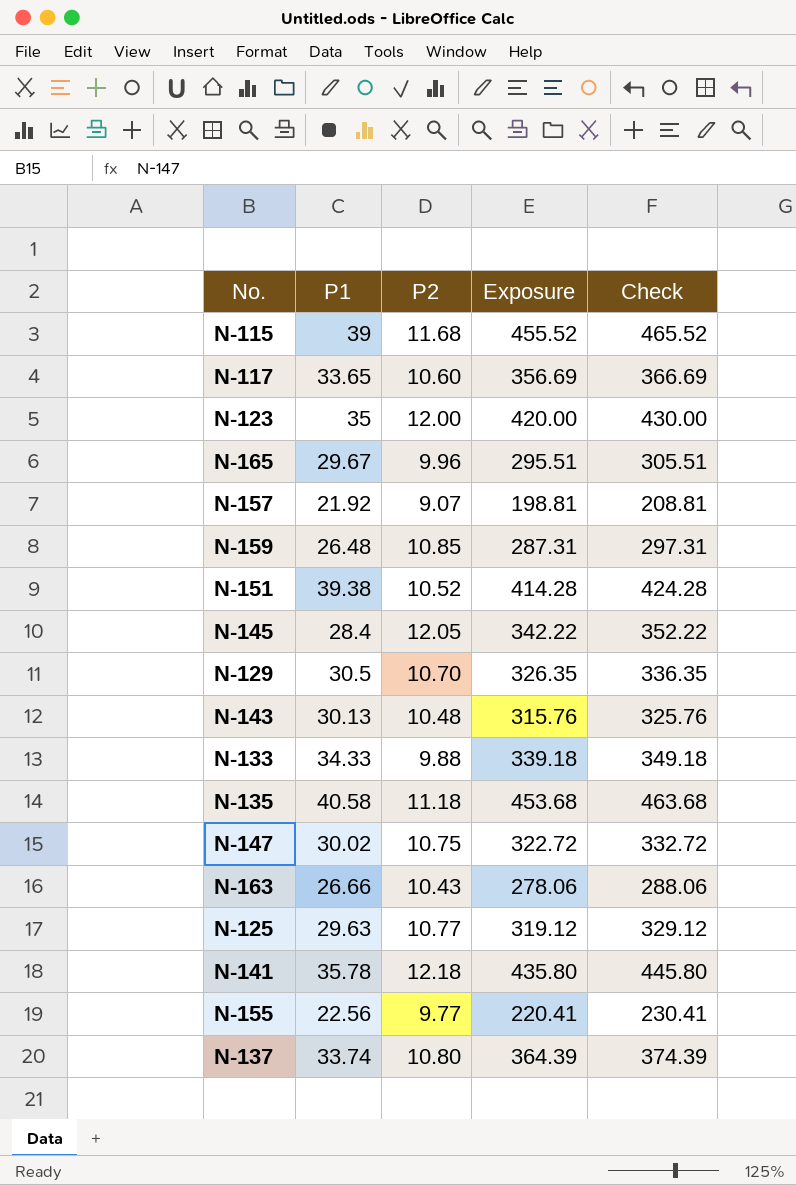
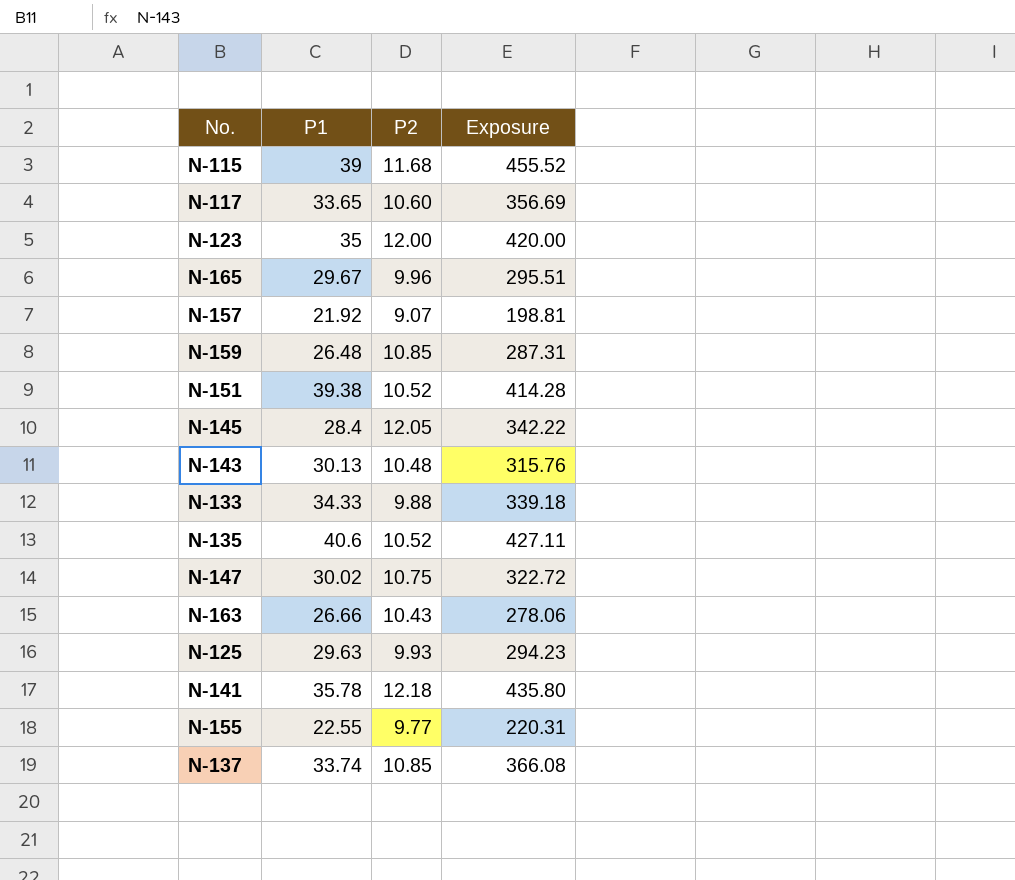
column Check | formula: [Exposure] + 10 -> none
row N-129: 30.5 | 10.70 | 326.35 | 336.35 -> none
N-135 | P1: 40.58 -> 40.6
N-135 | P2: 11.18 -> 10.52
N-135 | Exposure: 453.68 -> 427.11
N-125 | P2: 10.77 -> 9.93
N-125 | Exposure: 319.12 -> 294.23
N-155 | P1: 22.56 -> 22.55
N-155 | Exposure: 220.41 -> 220.31
N-137 | P2: 10.80 -> 10.85
N-137 | Exposure: 364.39 -> 366.08

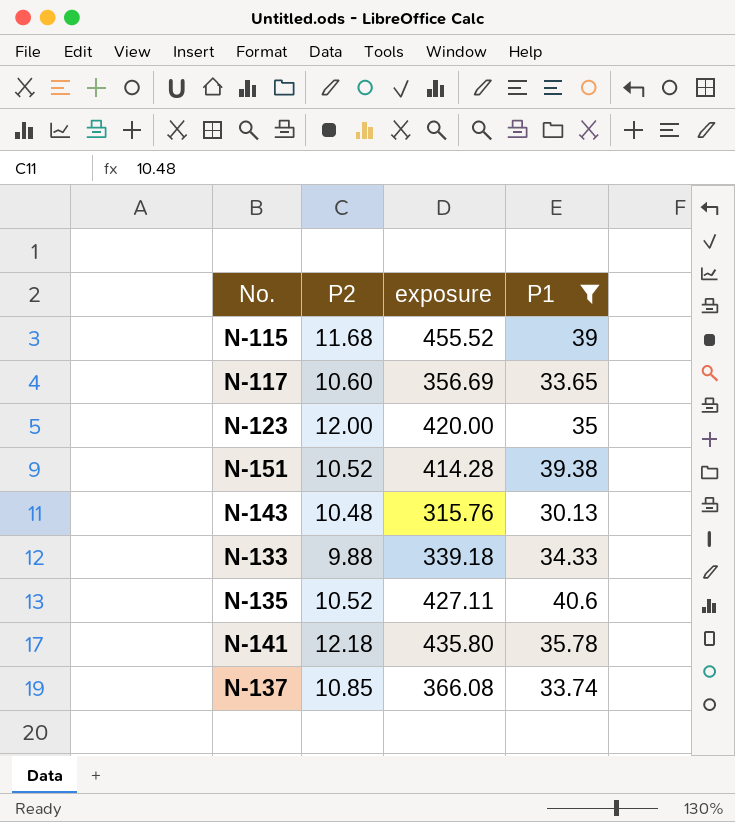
filter: none -> P1 >= 30.13
column name: Exposure -> exposure
column P1 | position: 2 -> 4

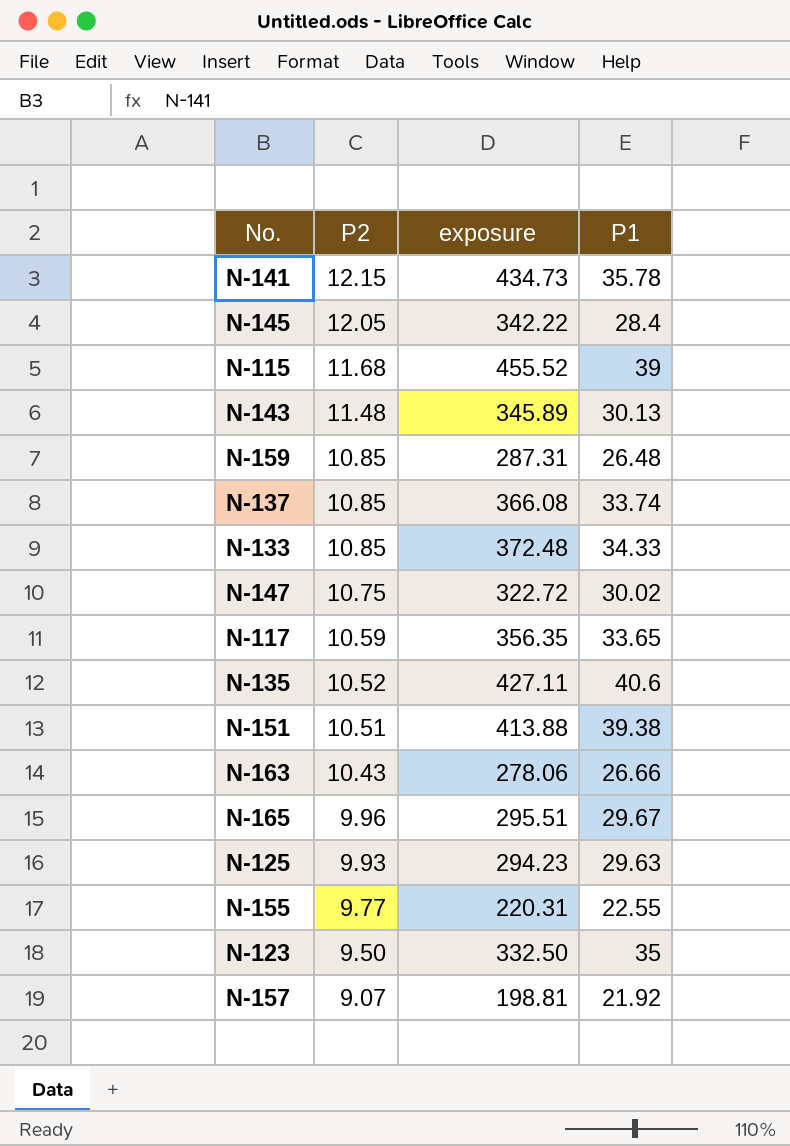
filter: P1 >= 30.13 -> none
row order: none -> P2 descending
N-141 | P2: 12.18 -> 12.15
N-141 | exposure: 435.80 -> 434.73
N-143 | P2: 10.48 -> 11.48
N-143 | exposure: 315.76 -> 345.89
N-133 | P2: 9.88 -> 10.85
N-133 | exposure: 339.18 -> 372.48
N-117 | P2: 10.60 -> 10.59
N-117 | exposure: 356.69 -> 356.35
N-151 | P2: 10.52 -> 10.51
N-151 | exposure: 414.28 -> 413.88
N-123 | P2: 12.00 -> 9.50
N-123 | exposure: 420.00 -> 332.50

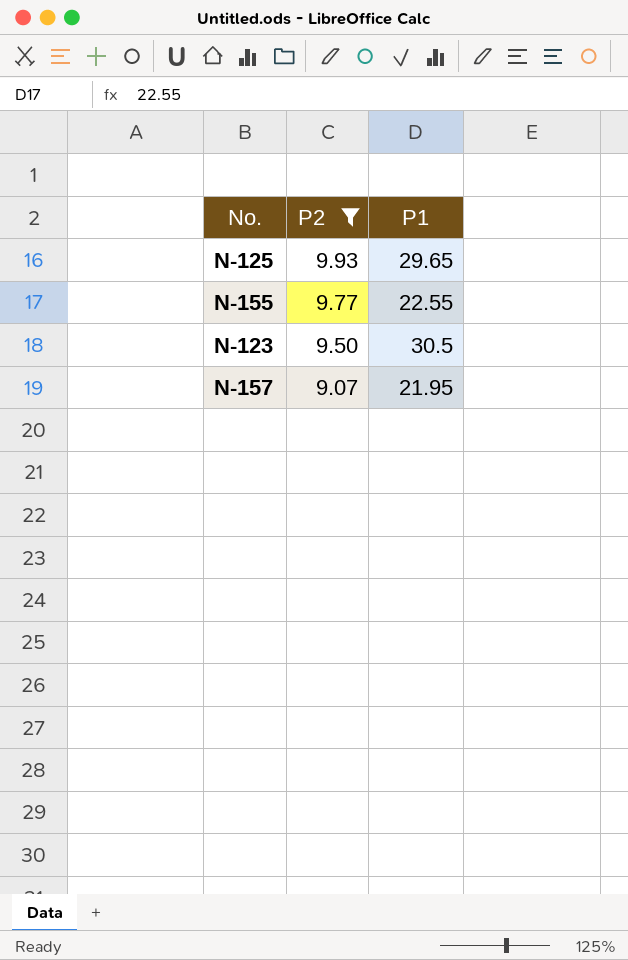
filter: none -> P2 <= 9.93
column exposure | formula: [P2] * [P1] -> none
N-125 | P1: 29.63 -> 29.65
N-123 | P1: 35 -> 30.5
N-157 | P1: 21.92 -> 21.95

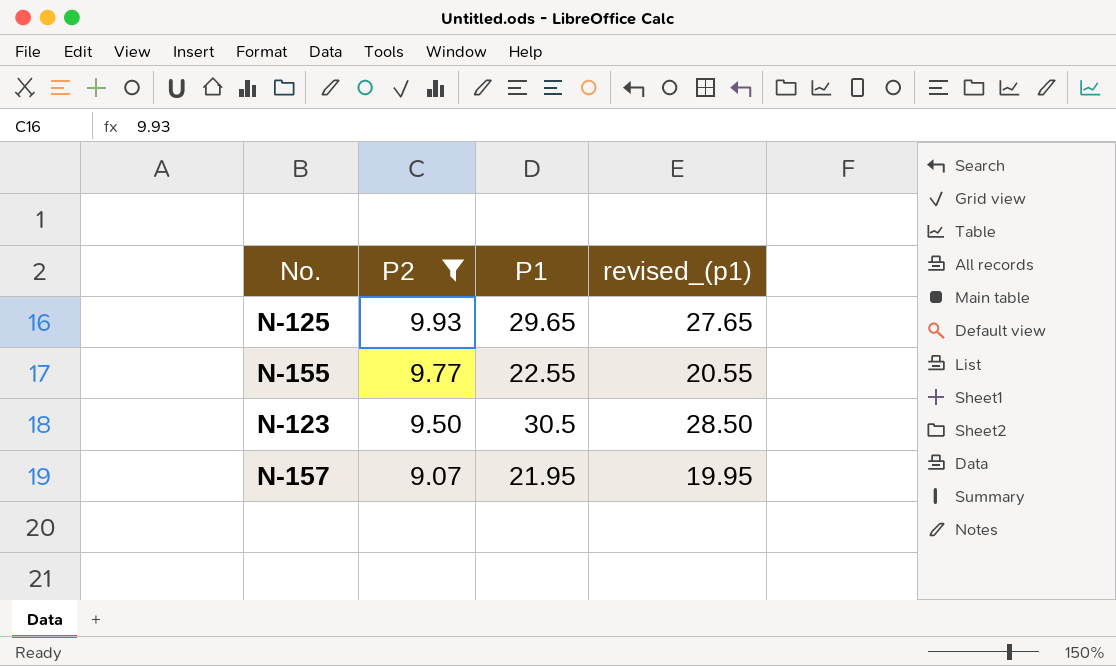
column revised_(p1) | formula: none -> [P1] - 2

